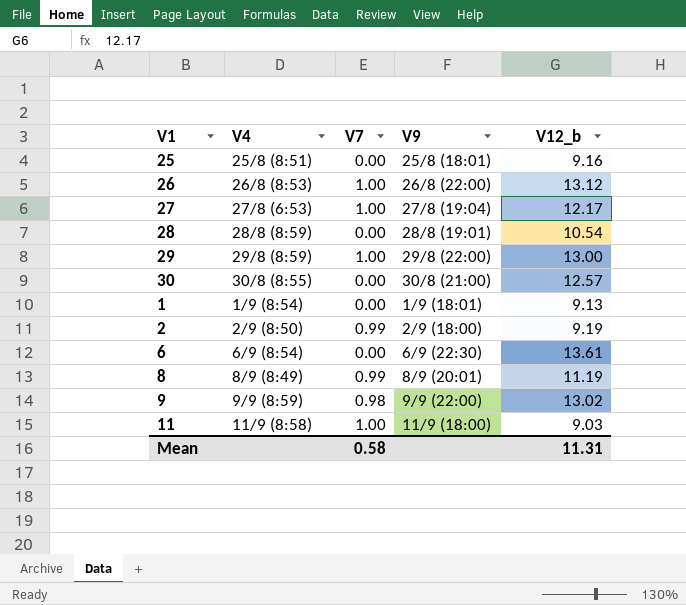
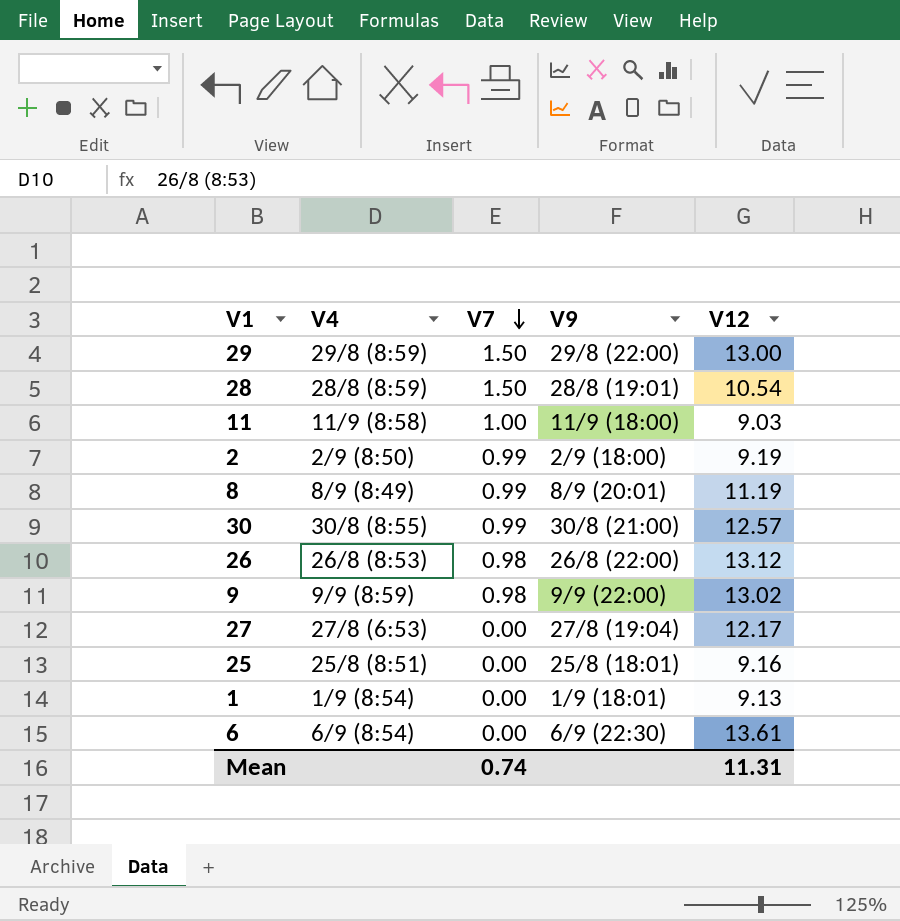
row order: none -> V7 descending
column name: V12_b -> V12
29 | V7: 1.00 -> 1.50
28 | V7: 0.00 -> 1.50
30 | V7: 0.00 -> 0.99
26 | V7: 1.00 -> 0.98
27 | V7: 1.00 -> 0.00
Mean | V7: 0.58 -> 0.74

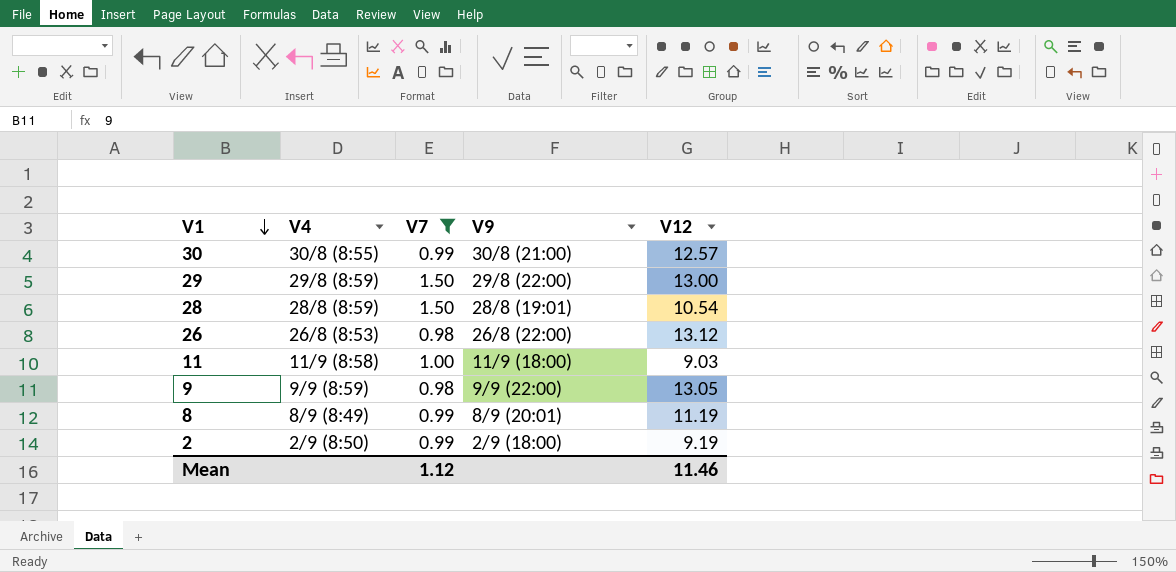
filter: none -> V7 != 0.00
row order: V7 descending -> V1 descending
9 | V12: 13.02 -> 13.05
Mean | V7: 0.74 -> 1.12
Mean | V12: 11.31 -> 11.46

